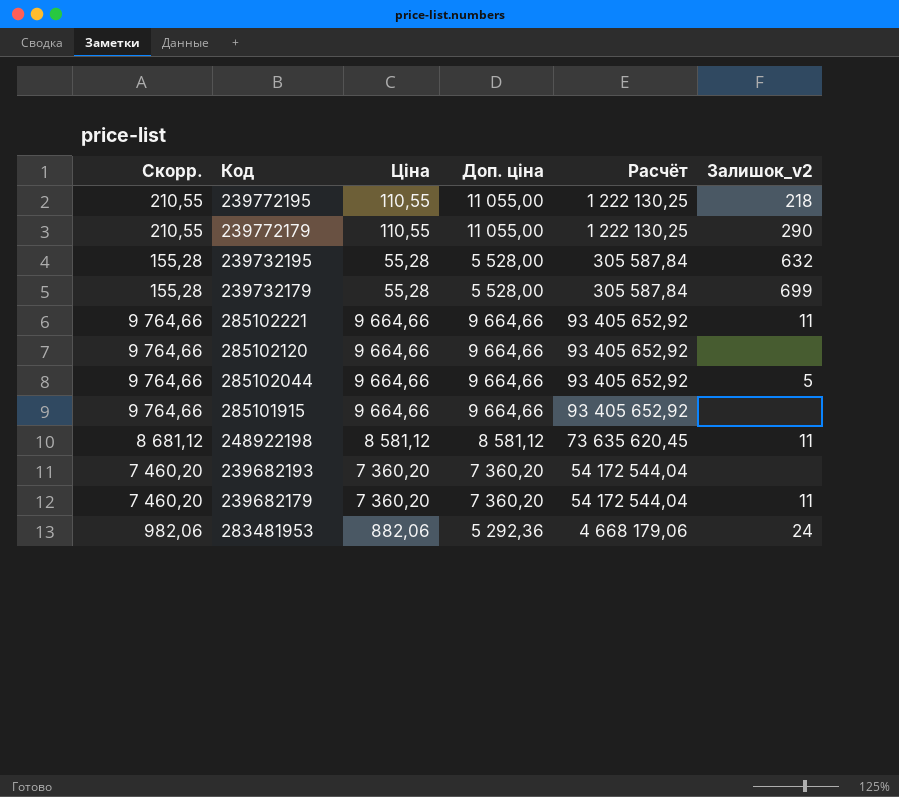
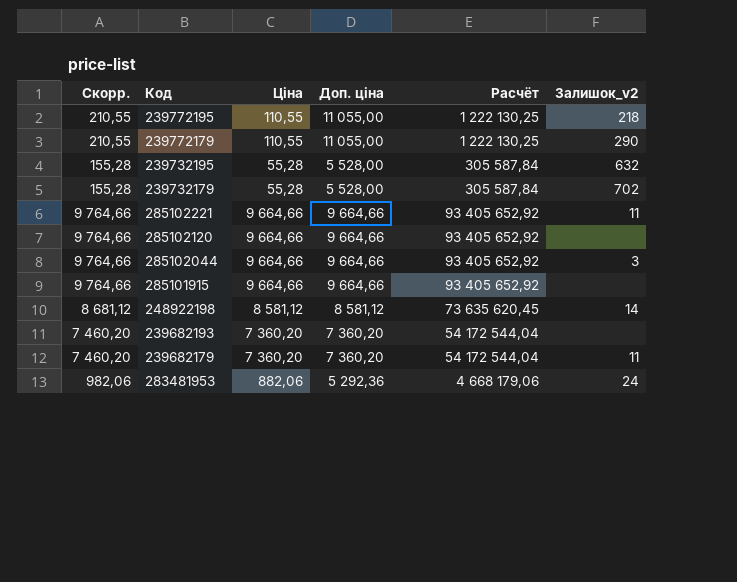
239732179 | Залишок_v2: 699 -> 702
285102044 | Залишок_v2: 5 -> 3
248922198 | Залишок_v2: 11 -> 14

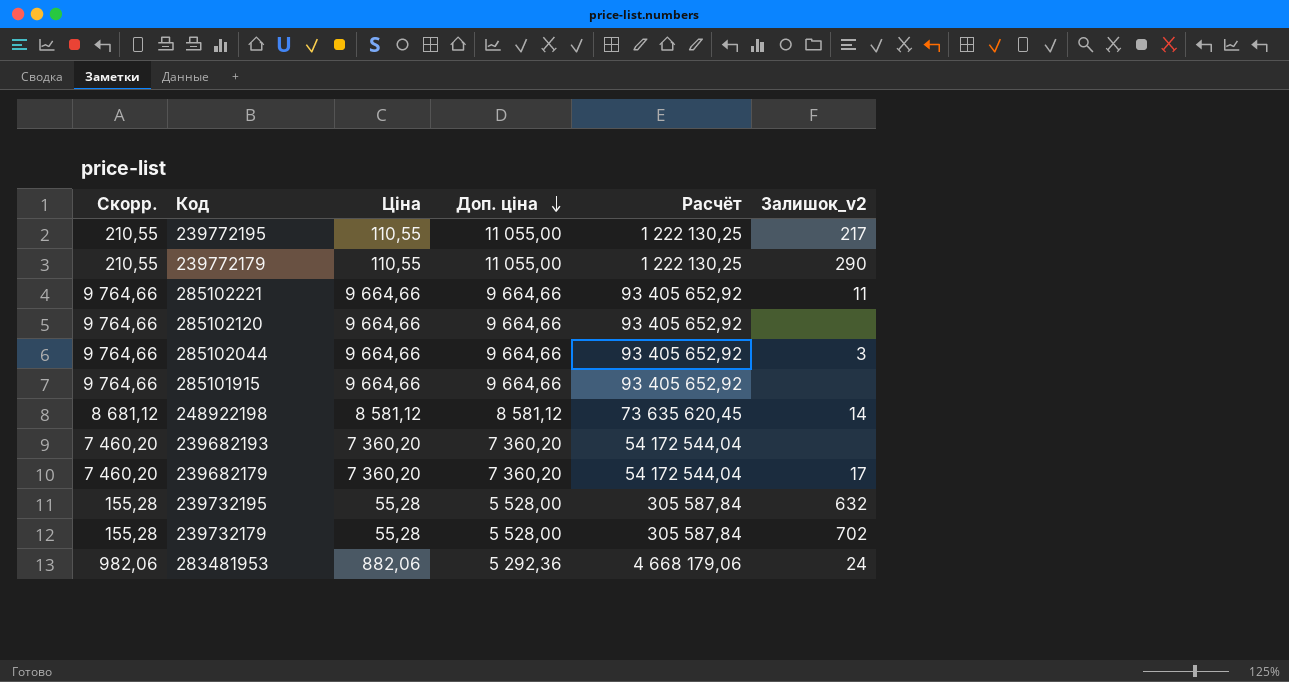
row order: none -> Доп. ціна descending
239772195 | Залишок_v2: 218 -> 217
239682179 | Залишок_v2: 11 -> 17

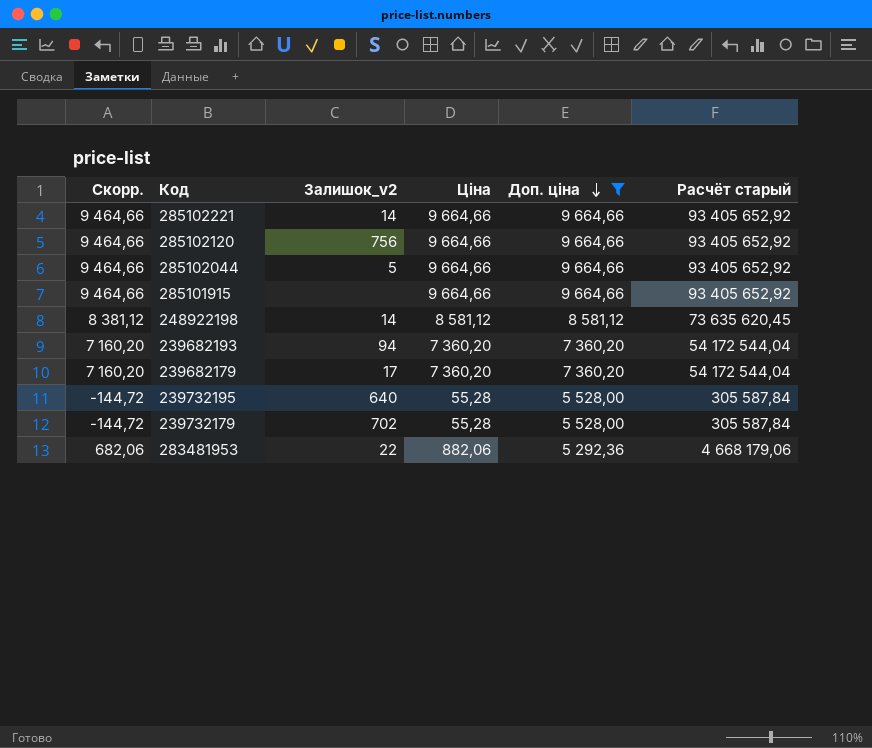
filter: none -> Доп. ціна != 11 055,00
column Скорр. | formula: [Ціна] + 100 -> [Ціна] - 200
column Залишок_v2 | position: 6 -> 3
column name: Расчёт -> Расчёт старый
285102221 | Залишок_v2: 11 -> 14
285102120 | Залишок_v2: none -> 756
285102044 | Залишок_v2: 3 -> 5
239682193 | Залишок_v2: none -> 94
239732195 | Залишок_v2: 632 -> 640
283481953 | Залишок_v2: 24 -> 22

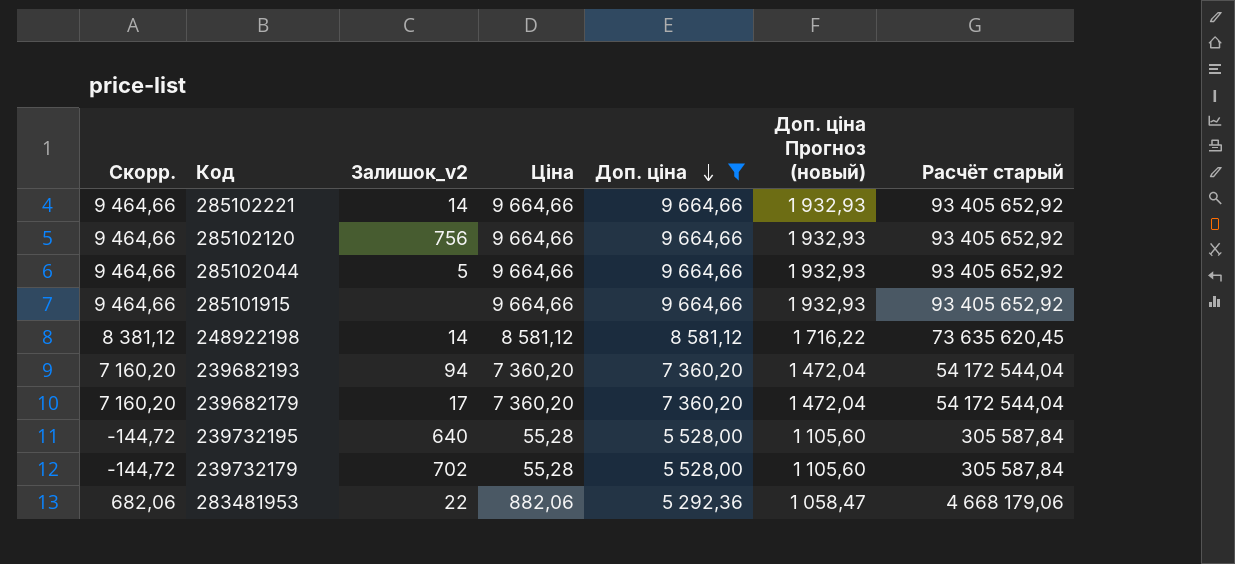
column Доп. ціна Прогноз (новый) | formula: none -> [Доп. ціна] * 0,2

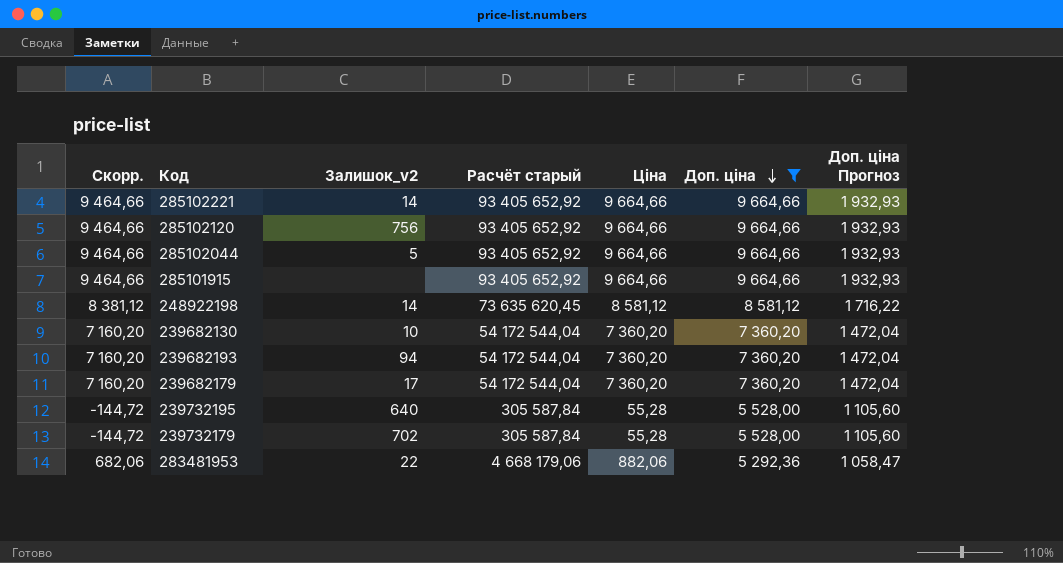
column Расчёт старый | position: 7 -> 4
column name: Доп. ціна Прогноз (новый) -> Доп. ціна Прогноз
row 239682130: none -> 7 160,20 | 10 | 54 172 544,04 | 7 360,20 | 7 360,20 | 1 472,04

